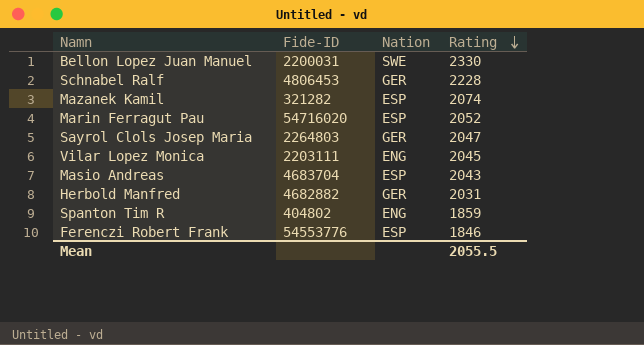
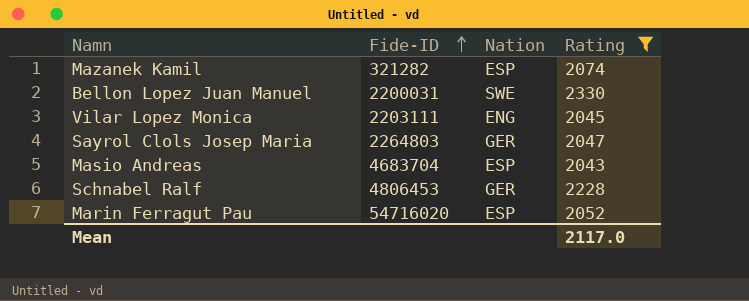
filter: none -> Rating >= 2043
row order: Rating descending -> Fide-ID ascending
Mean | Rating: 2055.5 -> 2117.0

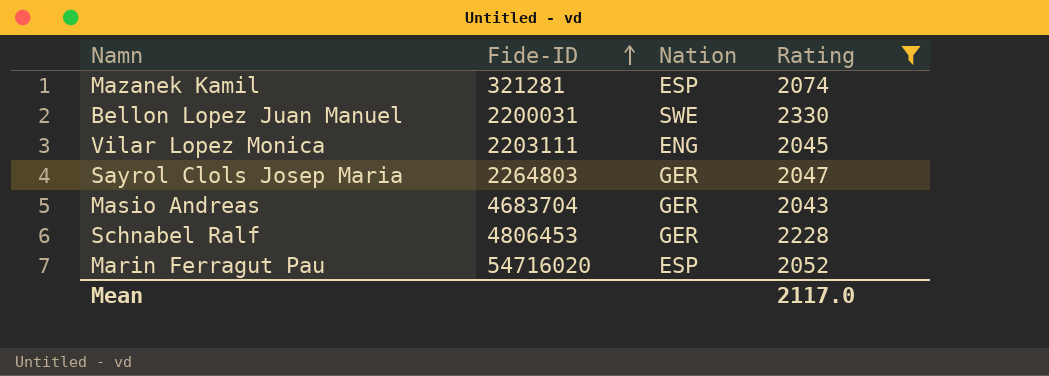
Mazanek Kamil | Fide-ID: 321282 -> 321281
Masio Andreas | Nation: ESP -> GER

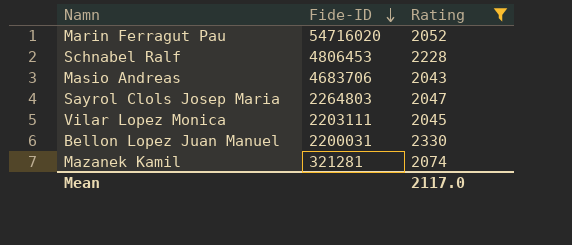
row order: Fide-ID ascending -> Fide-ID descending
column Nation | position: 3 -> none
Masio Andreas | Fide-ID: 4683704 -> 4683706

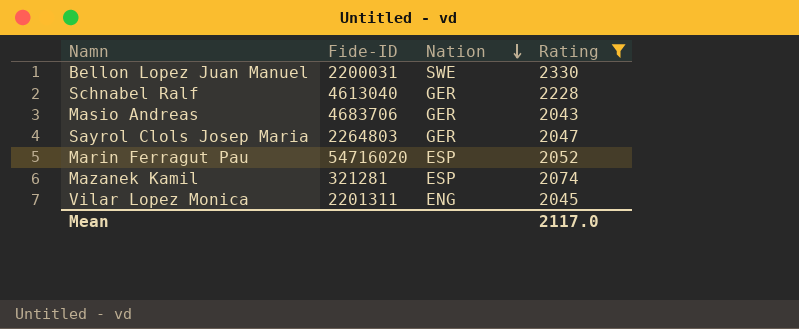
row order: Fide-ID descending -> Nation descending
column Nation | position: none -> 3
Schnabel Ralf | Fide-ID: 4806453 -> 4613040
Vilar Lopez Monica | Fide-ID: 2203111 -> 2201311

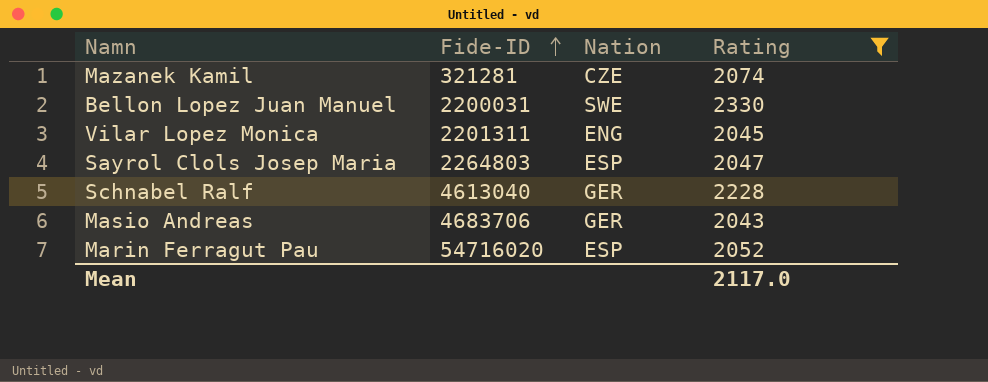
row order: Nation descending -> Fide-ID ascending
Mazanek Kamil | Nation: ESP -> CZE
Sayrol Clols Josep Maria | Nation: GER -> ESP

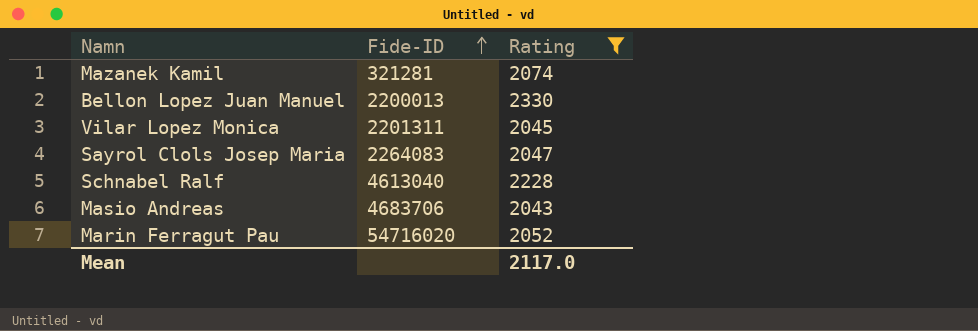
column Nation | position: 3 -> none
Bellon Lopez Juan Manuel | Fide-ID: 2200031 -> 2200013
Sayrol Clols Josep Maria | Fide-ID: 2264803 -> 2264083

